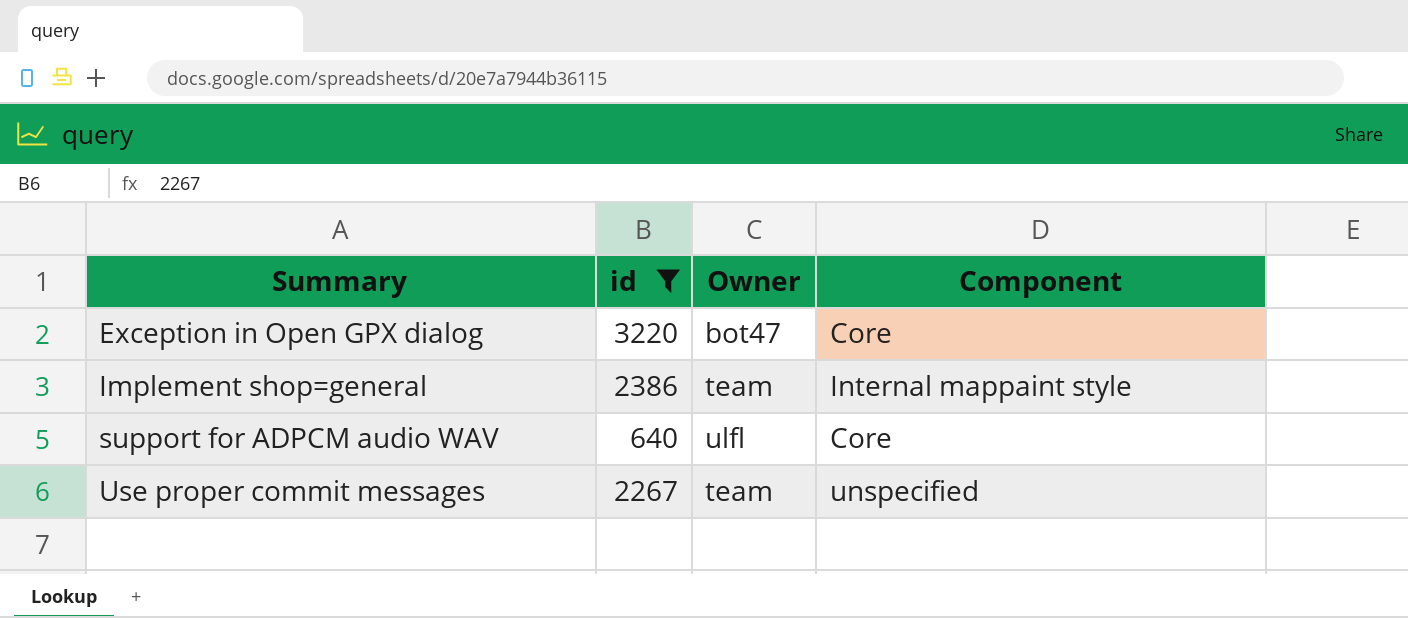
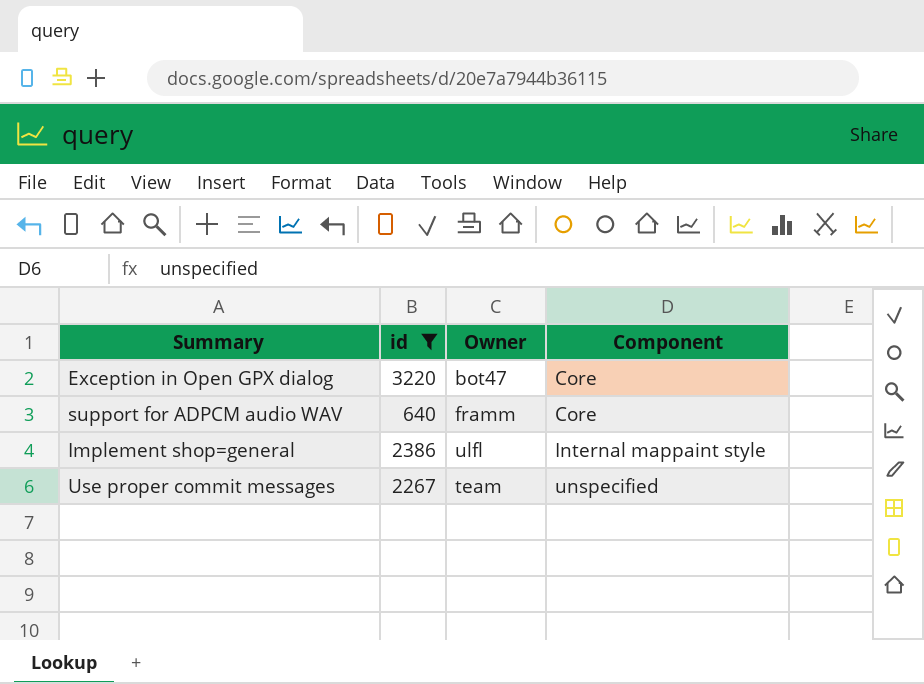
row order: Summary ascending -> Component ascending
support for ADPCM audio WAV | Owner: ulfl -> framm
Implement shop=general | Owner: team -> ulfl

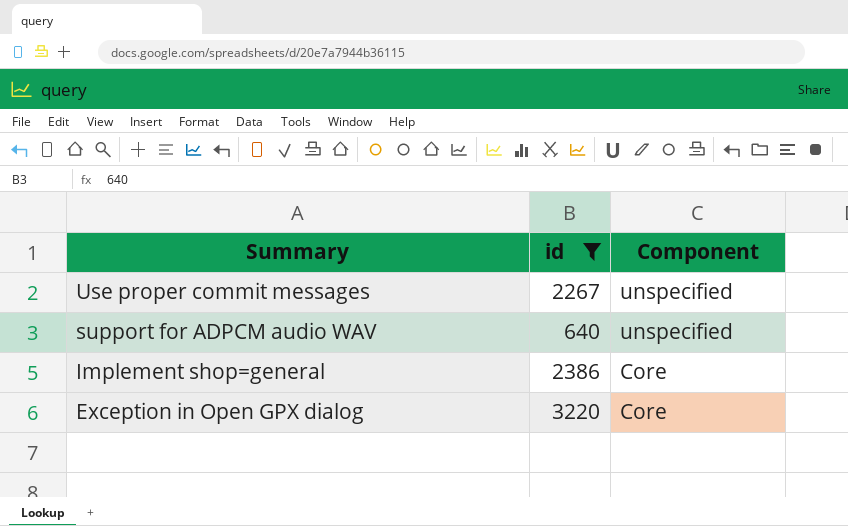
row order: Component ascending -> Summary descending
column Owner | position: 3 -> none
support for ADPCM audio WAV | Component: Core -> unspecified
Implement shop=general | Component: Internal mappaint style -> Core

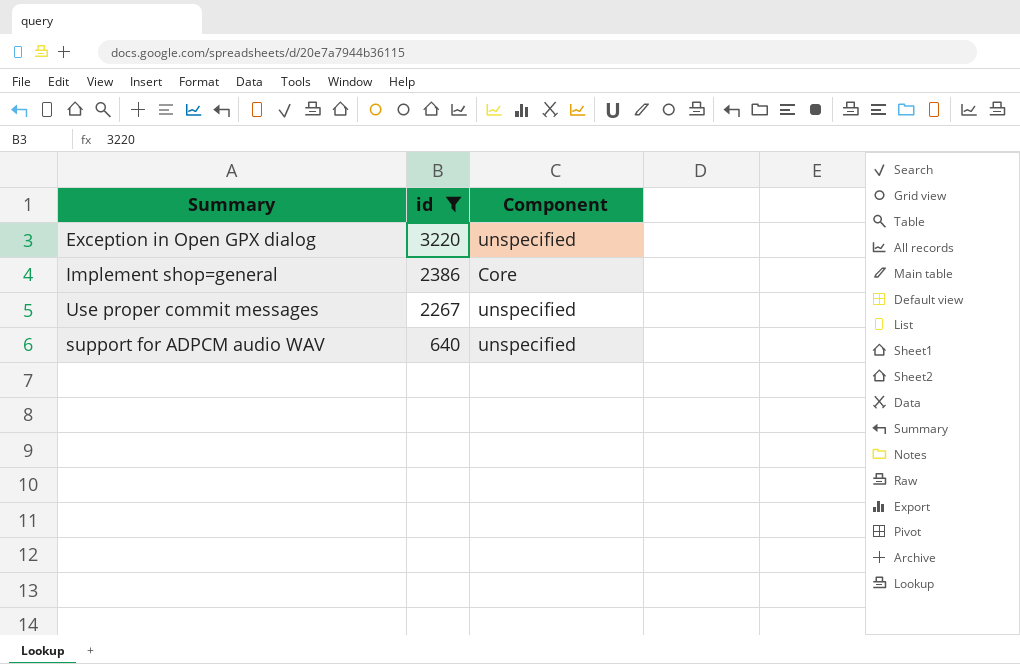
row order: Summary descending -> id descending
Exception in Open GPX dialog | Component: Core -> unspecified

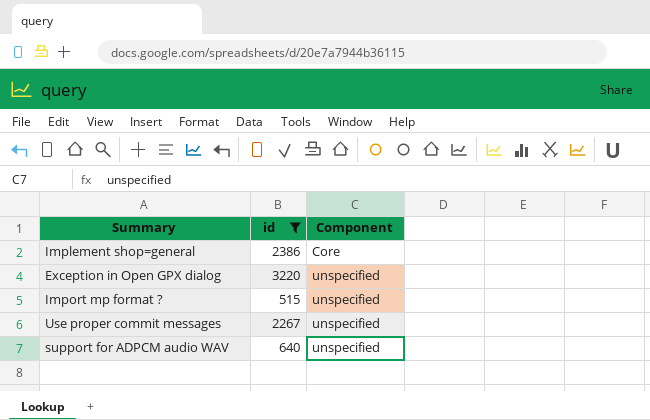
row order: id descending -> Component ascending
row Import mp format ?: none -> 515 | unspecified

